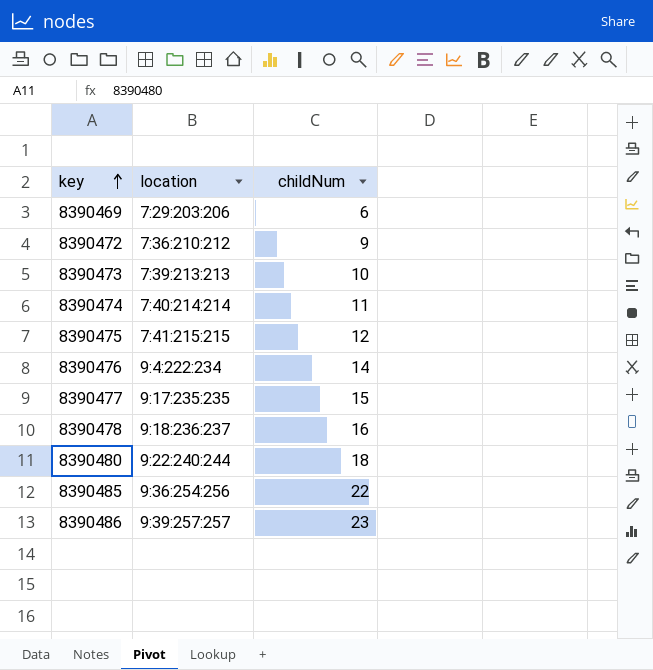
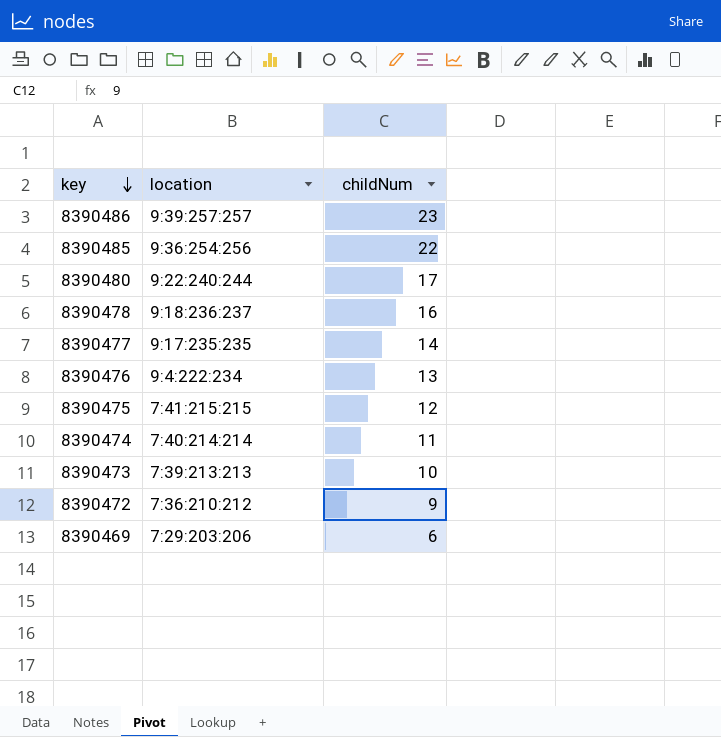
row order: key ascending -> key descending
8390480 | childNum: 18 -> 17
8390477 | childNum: 15 -> 14
8390476 | childNum: 14 -> 13

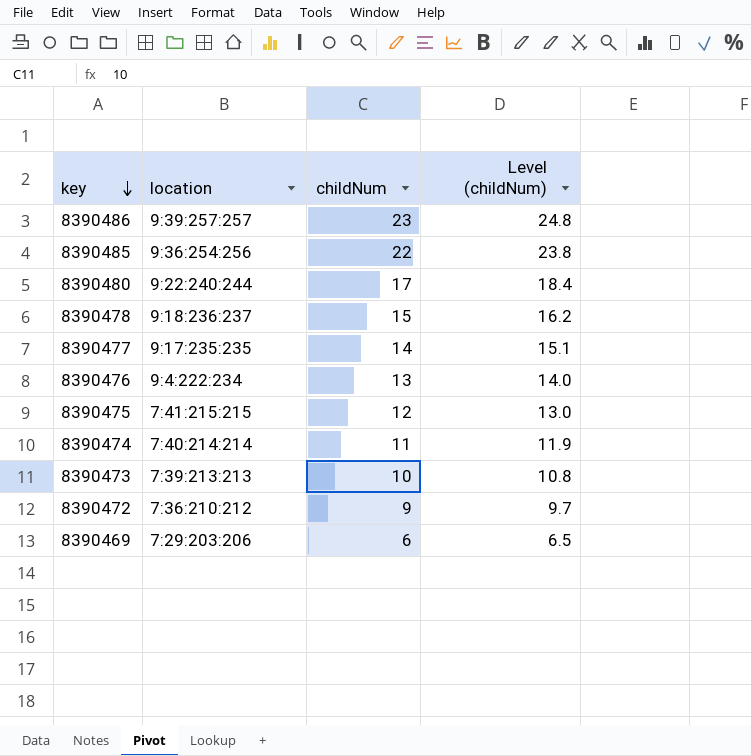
column Level (childNum) | formula: none -> [childNum] * 1.08
8390478 | childNum: 16 -> 15

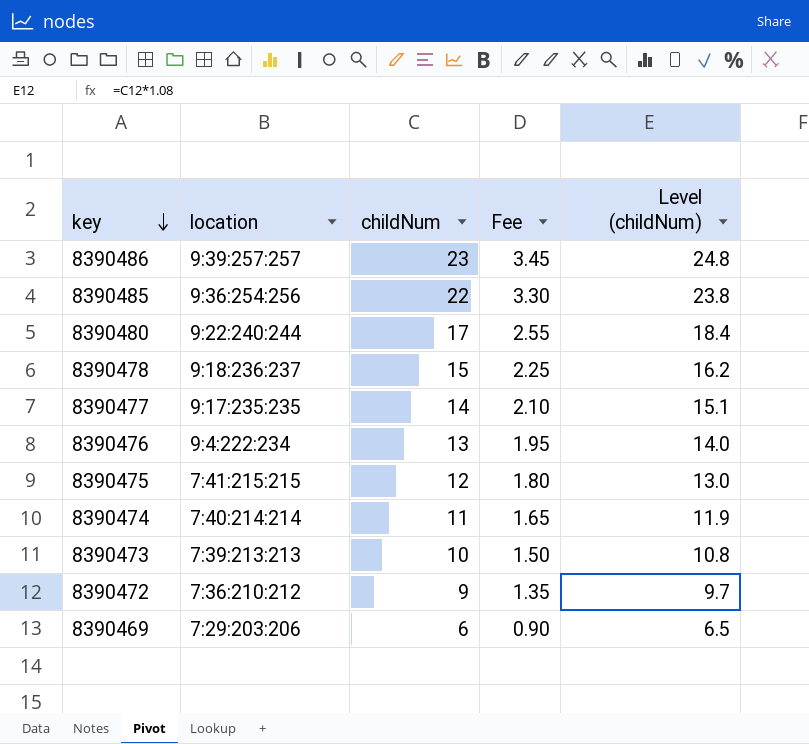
column Fee | formula: none -> [childNum] * 0.15

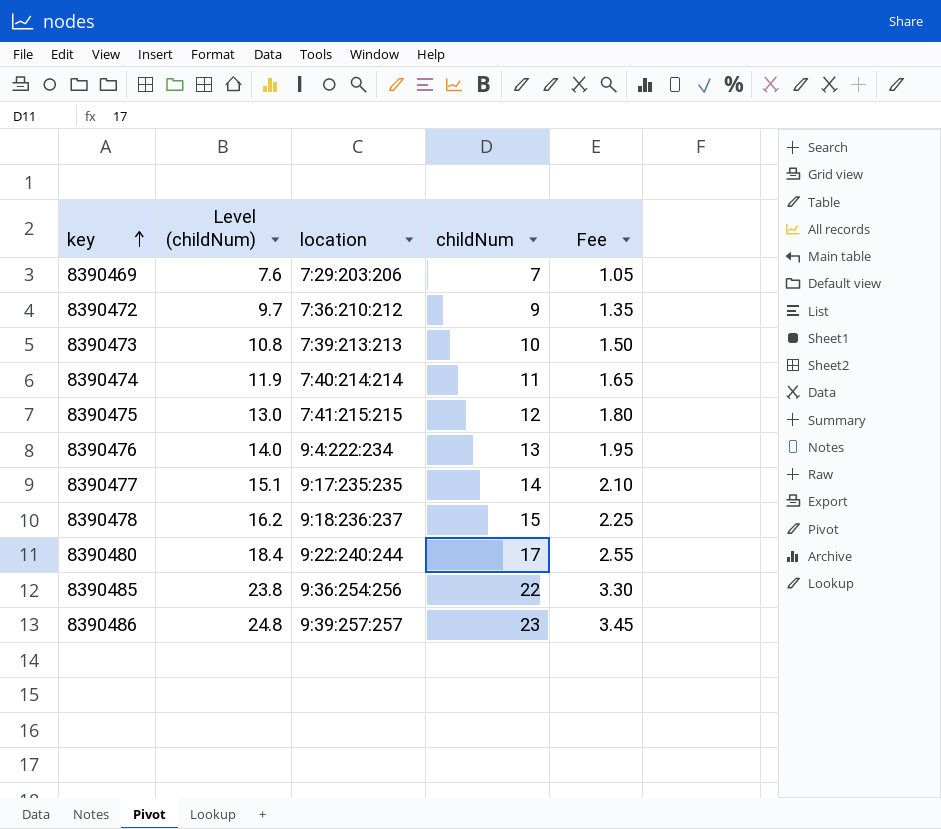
row order: key descending -> key ascending
column Level (childNum) | position: 5 -> 2
8390469 | Level (childNum): 6.5 -> 7.6
8390469 | childNum: 6 -> 7
8390469 | Fee: 0.90 -> 1.05

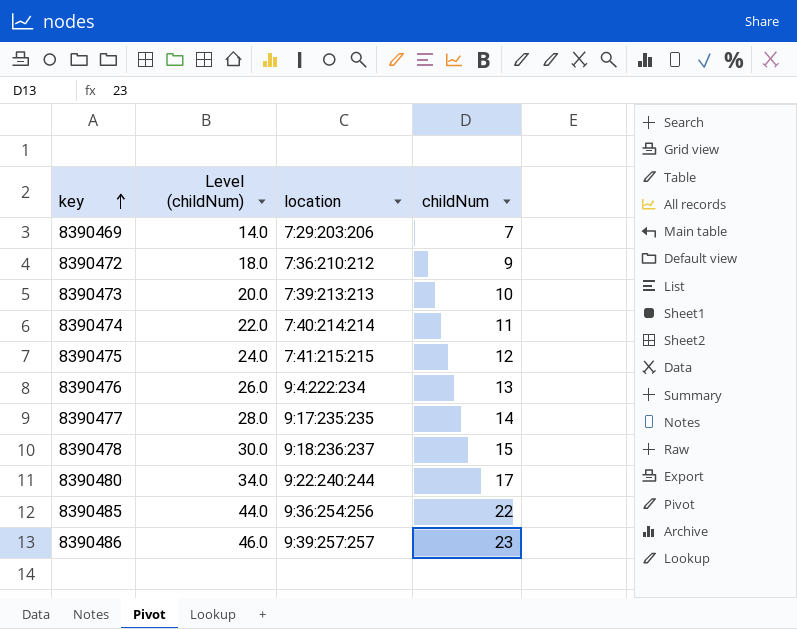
column Fee | formula: [childNum] * 0.15 -> none
column Level (childNum) | formula: [childNum] * 1.08 -> [childNum] * 2

